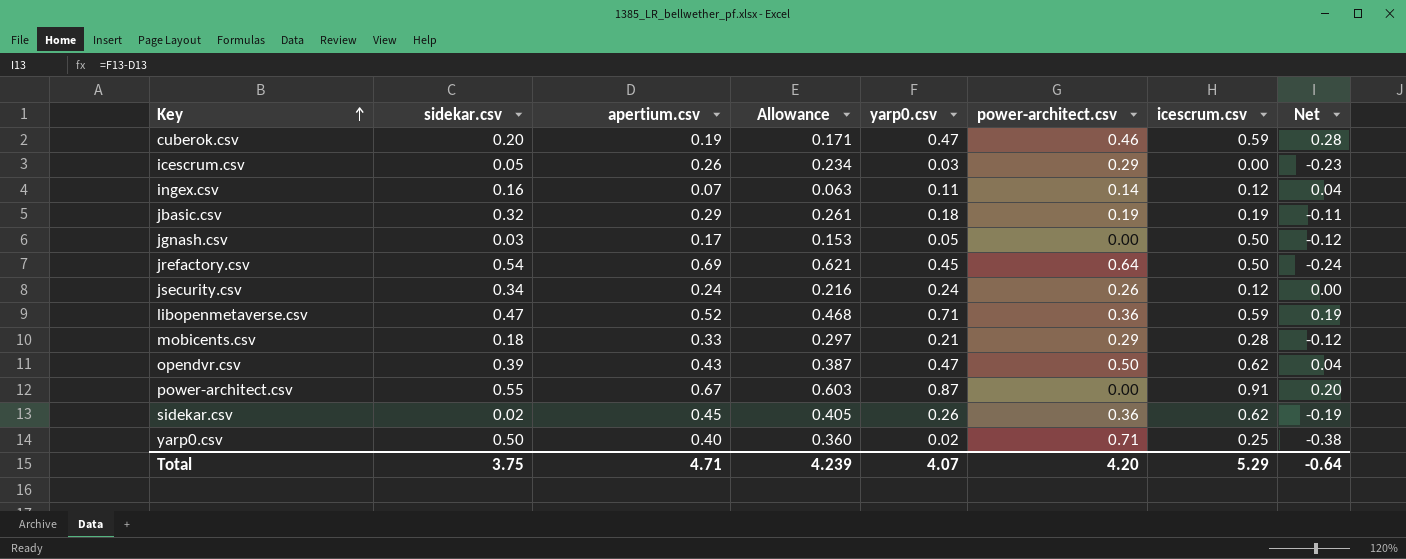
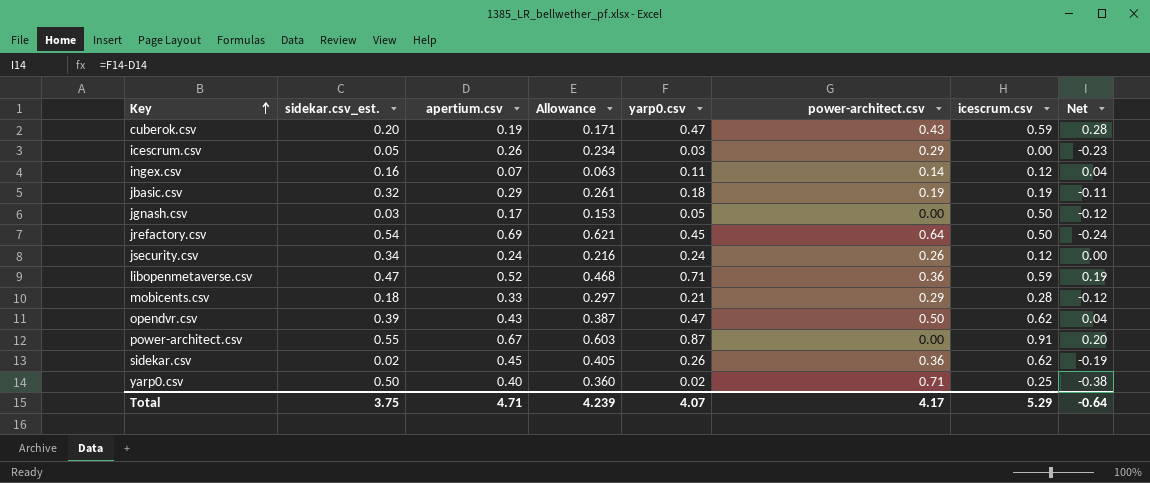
column name: sidekar.csv -> sidekar.csv_est.
cuberok.csv | power-architect.csv: 0.46 -> 0.43
Total | power-architect.csv: 4.20 -> 4.17

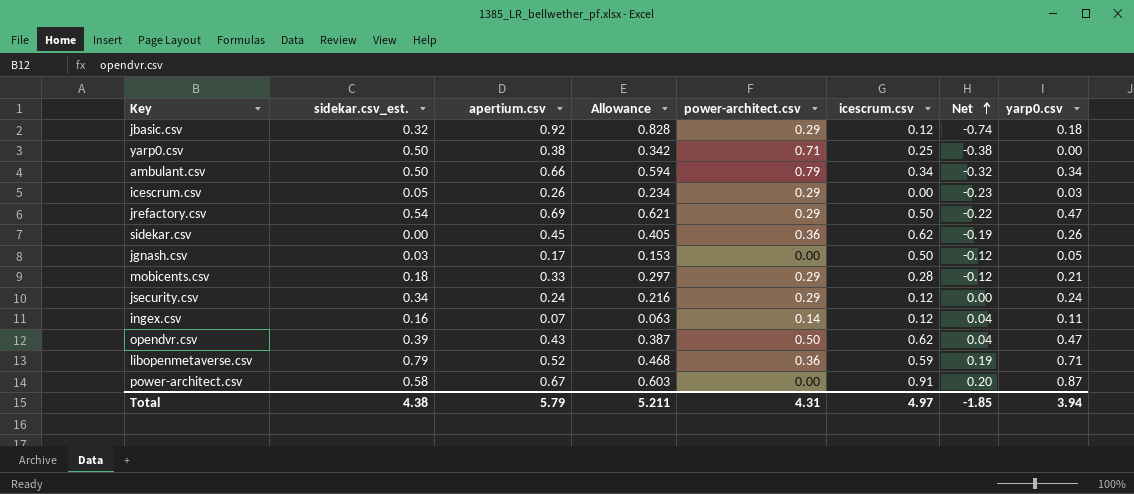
row order: Key ascending -> Net ascending
column yarp0.csv | position: 5 -> 8
row cuberok.csv: 0.20 | 0.19 | 0.171 | 0.47 | 0.43 | 0.59 | 0.28 -> none
jbasic.csv | apertium.csv: 0.29 -> 0.92
jbasic.csv | Allowance: 0.261 -> 0.828
jbasic.csv | power-architect.csv: 0.19 -> 0.29
jbasic.csv | icescrum.csv: 0.19 -> 0.12
jbasic.csv | Net: -0.11 -> -0.74
yarp0.csv | apertium.csv: 0.40 -> 0.38
yarp0.csv | Allowance: 0.360 -> 0.342
yarp0.csv | yarp0.csv: 0.02 -> 0.00
row ambulant.csv: none -> 0.50 | 0.66 | 0.594 | 0.79 | 0.34 | -0.32 | 0.34
jrefactory.csv | power-architect.csv: 0.64 -> 0.29
jrefactory.csv | Net: -0.24 -> -0.22
jrefactory.csv | yarp0.csv: 0.45 -> 0.47
sidekar.csv | sidekar.csv_est.: 0.02 -> 0.00
jsecurity.csv | power-architect.csv: 0.26 -> 0.29
libopenmetaverse.csv | sidekar.csv_est.: 0.47 -> 0.79
power-architect.csv | sidekar.csv_est.: 0.55 -> 0.58
Total | sidekar.csv_est.: 3.75 -> 4.38
Total | apertium.csv: 4.71 -> 5.79
Total | Allowance: 4.239 -> 5.211
Total | power-architect.csv: 4.17 -> 4.31
Total | icescrum.csv: 5.29 -> 4.97
Total | Net: -0.64 -> -1.85
Total | yarp0.csv: 4.07 -> 3.94

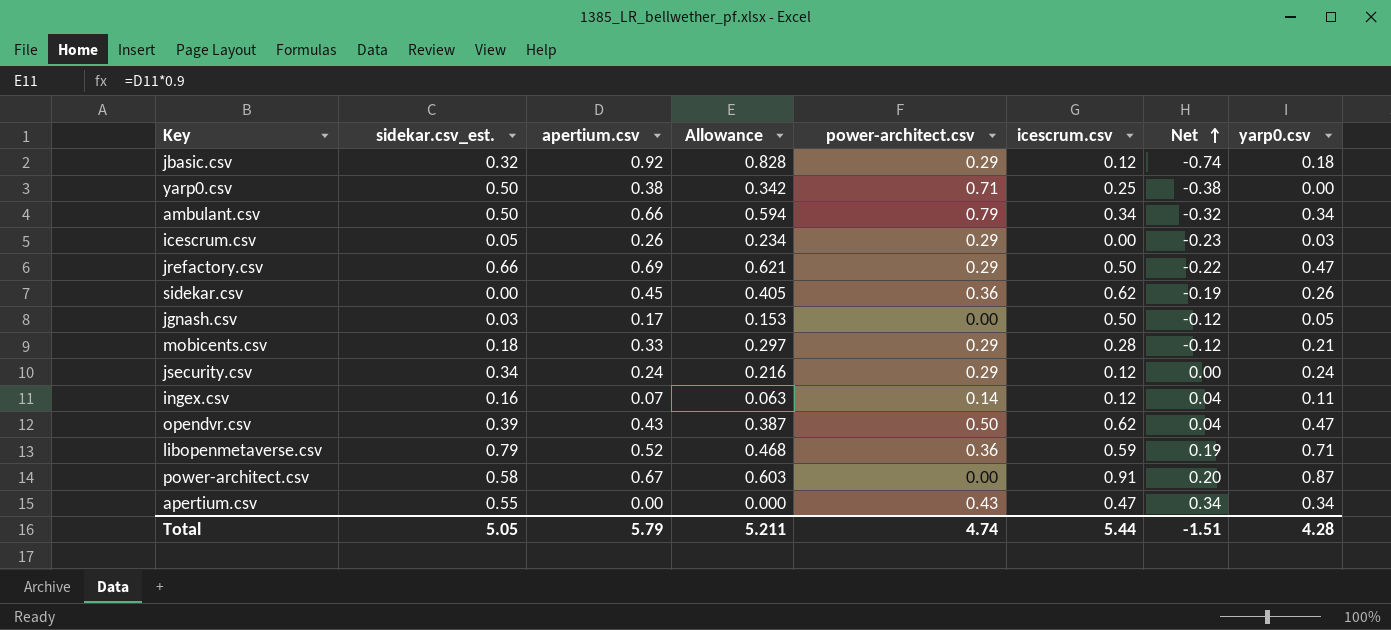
jrefactory.csv | sidekar.csv_est.: 0.54 -> 0.66
row apertium.csv: none -> 0.55 | 0.00 | 0.000 | 0.43 | 0.47 | 0.34 | 0.34
Total | sidekar.csv_est.: 4.38 -> 5.05
Total | power-architect.csv: 4.31 -> 4.74
Total | icescrum.csv: 4.97 -> 5.44
Total | Net: -1.85 -> -1.51
Total | yarp0.csv: 3.94 -> 4.28

